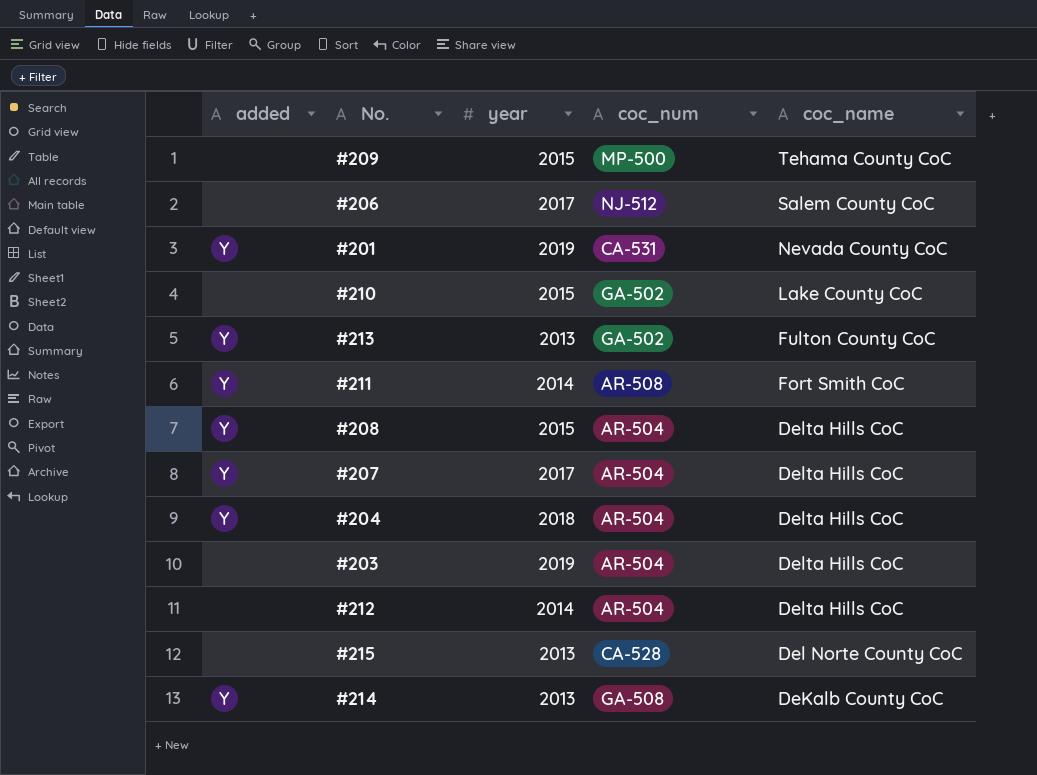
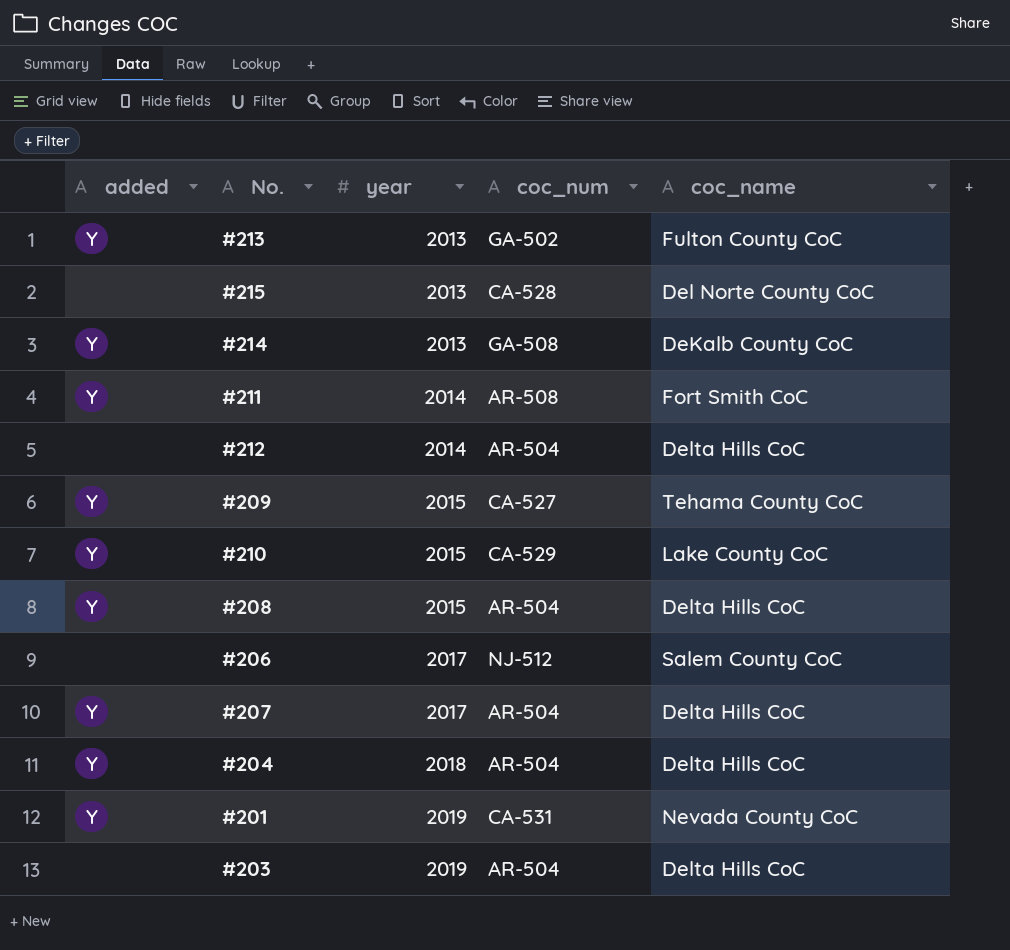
row order: coc_name descending -> year ascending
#209 | added: none -> Y
#209 | coc_num: MP-500 -> CA-527
#210 | added: none -> Y
#210 | coc_num: GA-502 -> CA-529

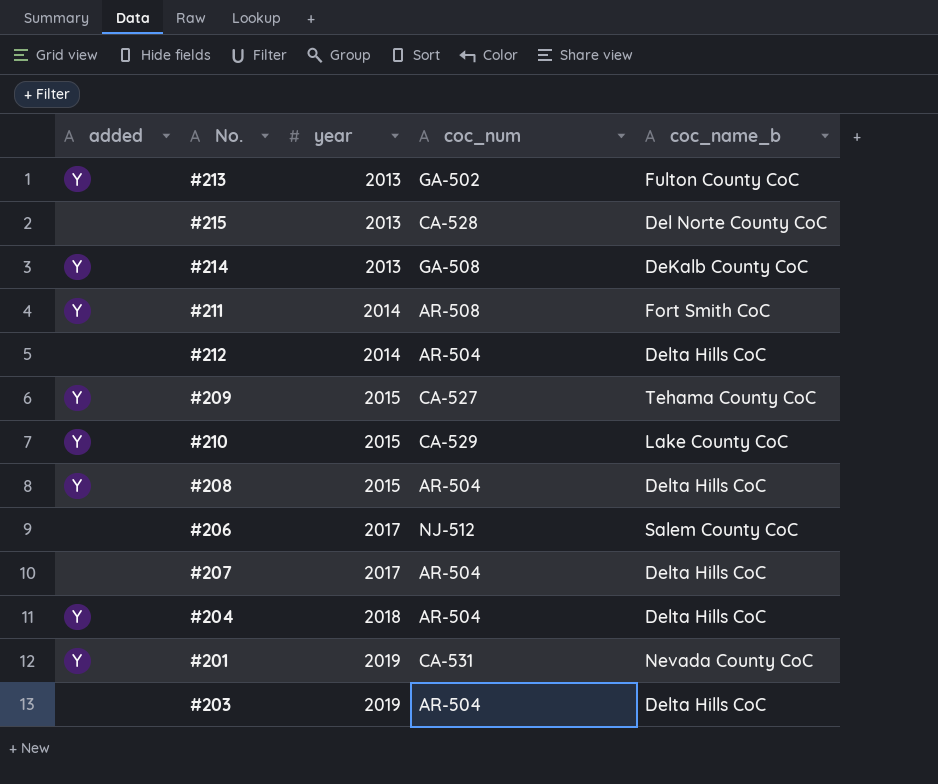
column name: coc_name -> coc_name_b
#207 | added: Y -> none

